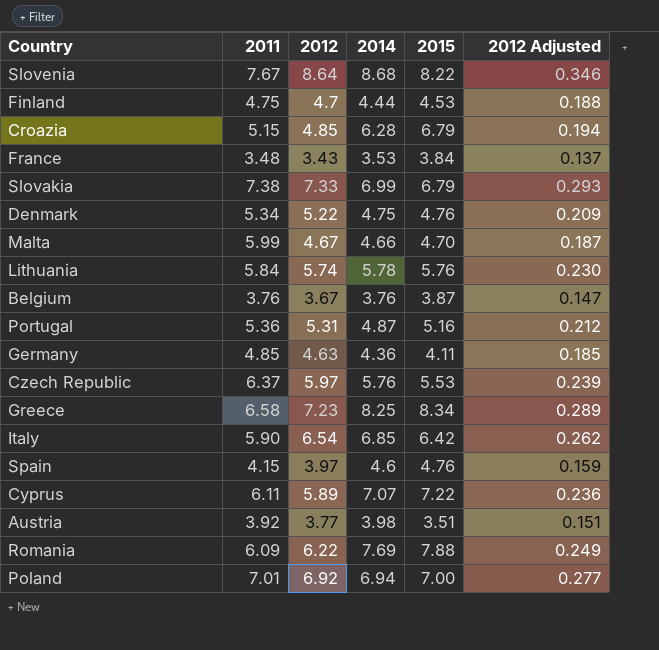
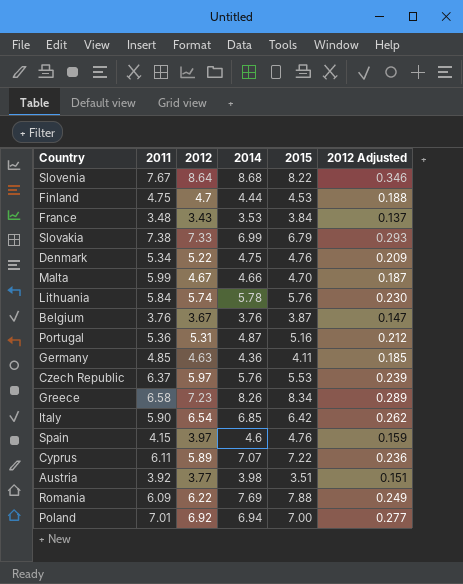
row Croazia: 5.15 | 4.85 | 6.28 | 6.79 | 0.194 -> none
Greece | 2014: 8.25 -> 8.26

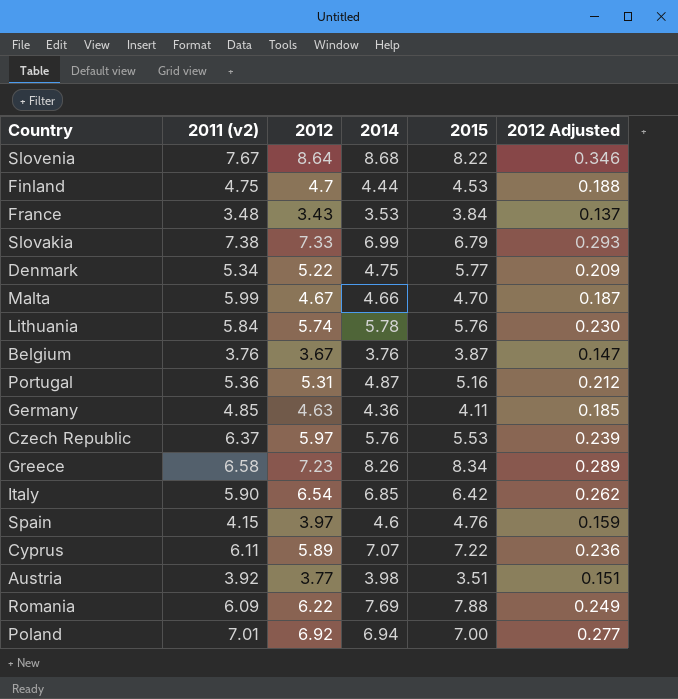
column name: 2011 -> 2011 (v2)
Denmark | 2015: 4.76 -> 5.77

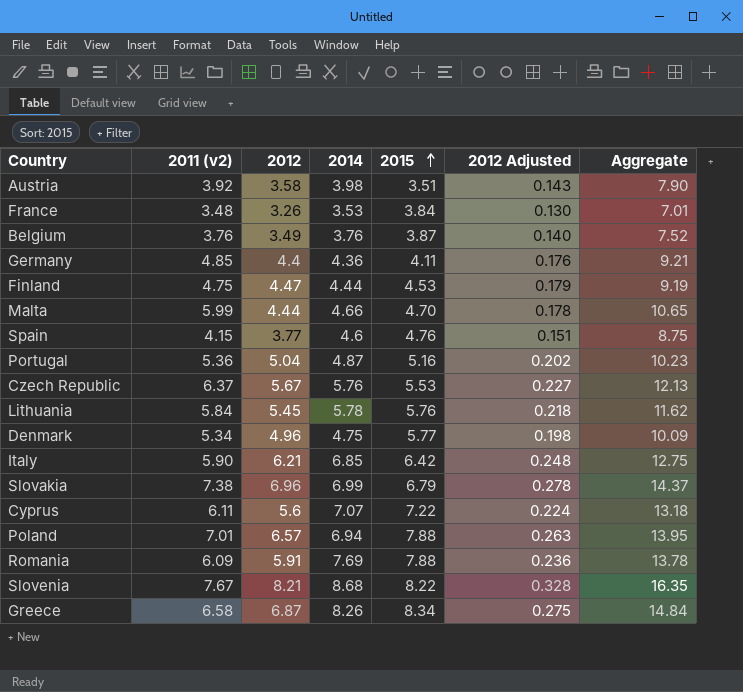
row order: none -> 2015 ascending
column Aggregate | formula: none -> [2011 (v2)] + [2014]
Austria | 2012: 3.77 -> 3.58
Austria | 2012 Adjusted: 0.151 -> 0.143
France | 2012: 3.43 -> 3.26
France | 2012 Adjusted: 0.137 -> 0.130
Belgium | 2012: 3.67 -> 3.49
Belgium | 2012 Adjusted: 0.147 -> 0.140
Germany | 2012: 4.63 -> 4.4
Germany | 2012 Adjusted: 0.185 -> 0.176
Finland | 2012: 4.7 -> 4.47
Finland | 2012 Adjusted: 0.188 -> 0.179
Malta | 2012: 4.67 -> 4.44
Malta | 2012 Adjusted: 0.187 -> 0.178
Spain | 2012: 3.97 -> 3.77
Spain | 2012 Adjusted: 0.159 -> 0.151
Portugal | 2012: 5.31 -> 5.04
Portugal | 2012 Adjusted: 0.212 -> 0.202
Czech Republic | 2012: 5.97 -> 5.67
Czech Republic | 2012 Adjusted: 0.239 -> 0.227
Lithuania | 2012: 5.74 -> 5.45
Lithuania | 2012 Adjusted: 0.230 -> 0.218
Denmark | 2012: 5.22 -> 4.96
Denmark | 2012 Adjusted: 0.209 -> 0.198
Italy | 2012: 6.54 -> 6.21
Italy | 2012 Adjusted: 0.262 -> 0.248
Slovakia | 2012: 7.33 -> 6.96
Slovakia | 2012 Adjusted: 0.293 -> 0.278
Cyprus | 2012: 5.89 -> 5.6
Cyprus | 2012 Adjusted: 0.236 -> 0.224
Poland | 2012: 6.92 -> 6.57
Poland | 2015: 7.00 -> 7.88
Poland | 2012 Adjusted: 0.277 -> 0.263
Romania | 2012: 6.22 -> 5.91
Romania | 2012 Adjusted: 0.249 -> 0.236
Slovenia | 2012: 8.64 -> 8.21
Slovenia | 2012 Adjusted: 0.346 -> 0.328
Greece | 2012: 7.23 -> 6.87
Greece | 2012 Adjusted: 0.289 -> 0.275

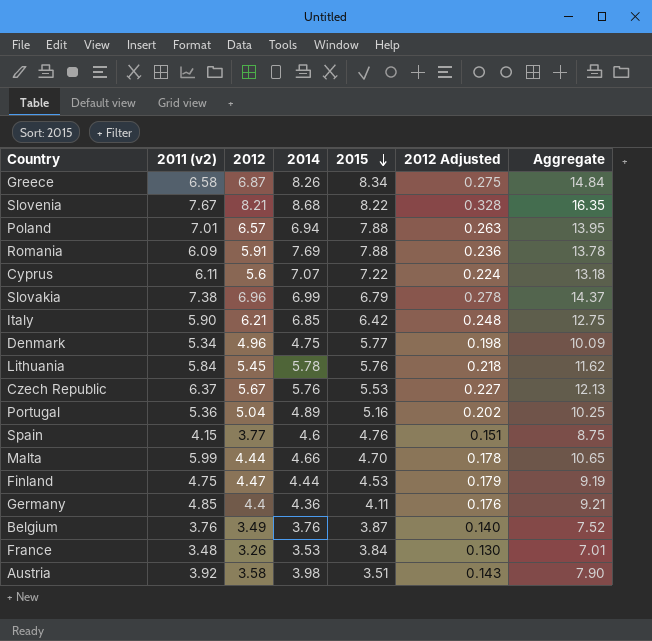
row order: 2015 ascending -> 2015 descending
Portugal | 2014: 4.87 -> 4.89
Portugal | Aggregate: 10.23 -> 10.25

